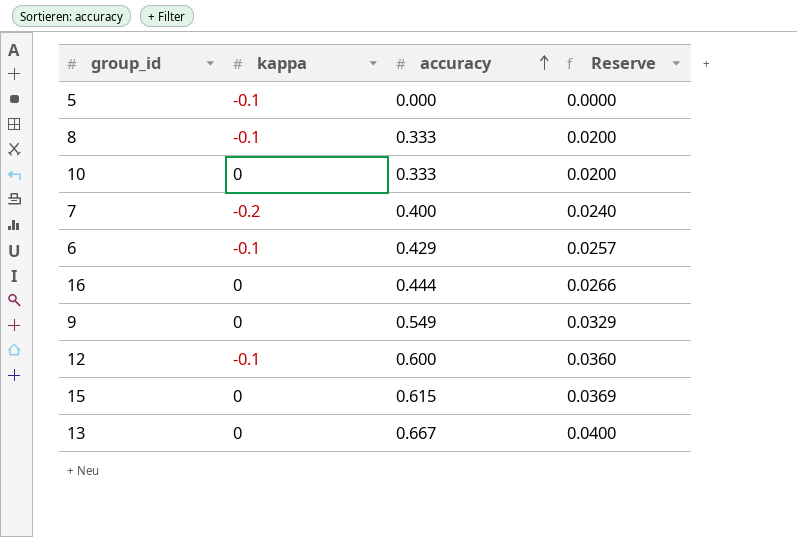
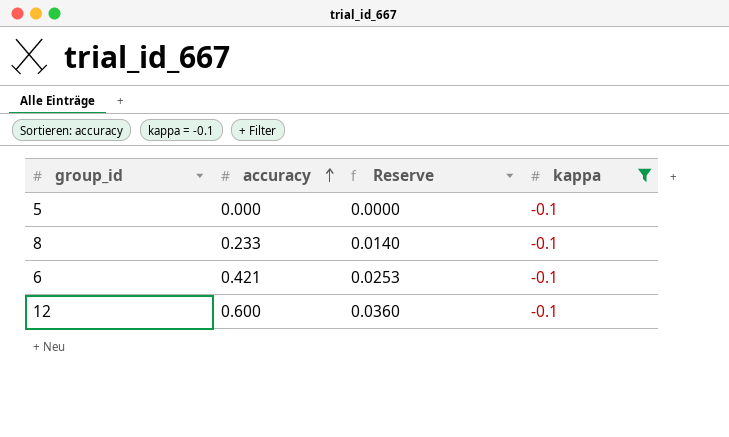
filter: none -> kappa = -0.1
column kappa | position: 2 -> 4
8 | accuracy: 0.333 -> 0.233
8 | Reserve: 0.0200 -> 0.0140
6 | accuracy: 0.429 -> 0.421
6 | Reserve: 0.0257 -> 0.0253

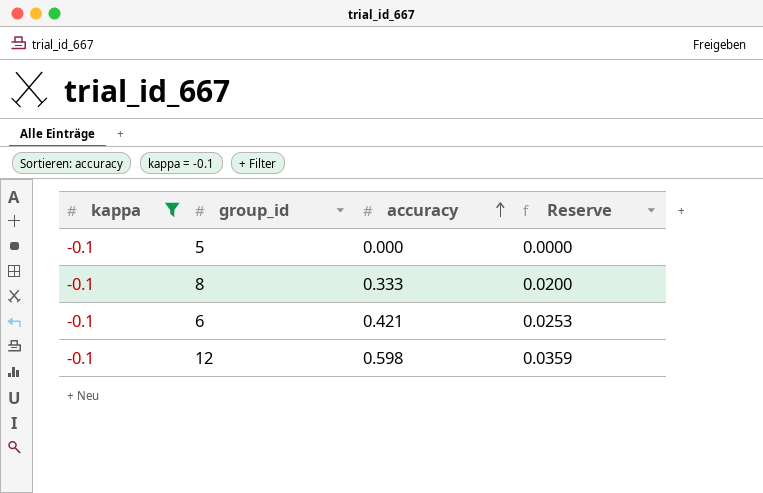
column kappa | position: 4 -> 1
8 | accuracy: 0.233 -> 0.333
8 | Reserve: 0.0140 -> 0.0200
12 | accuracy: 0.600 -> 0.598
12 | Reserve: 0.0360 -> 0.0359

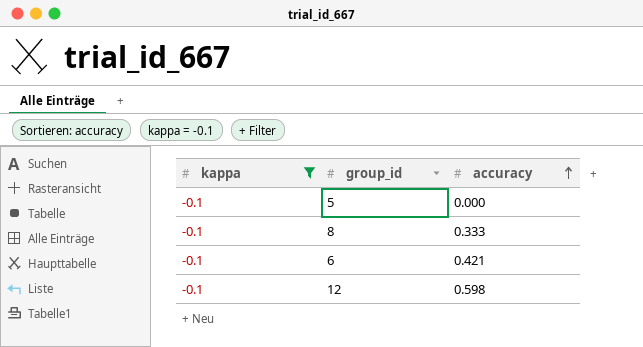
column Reserve | formula: [accuracy] * 0.06 -> none

